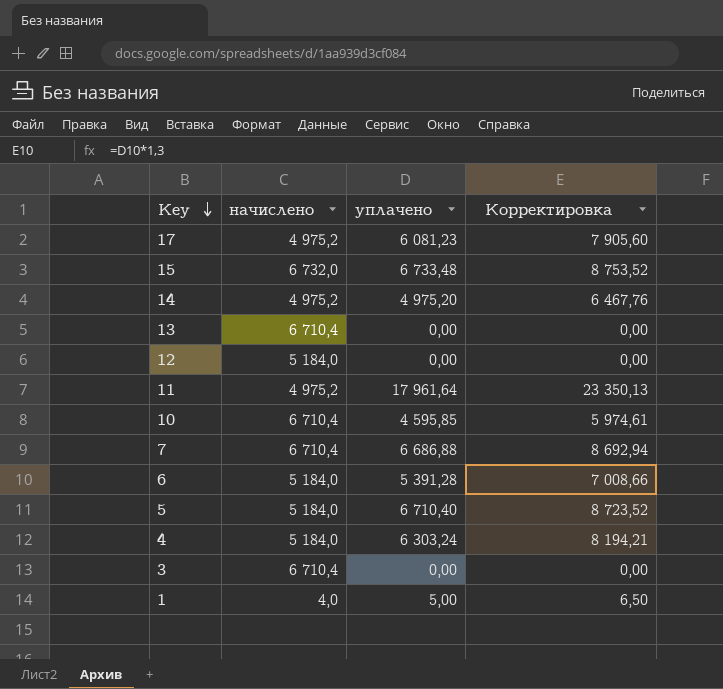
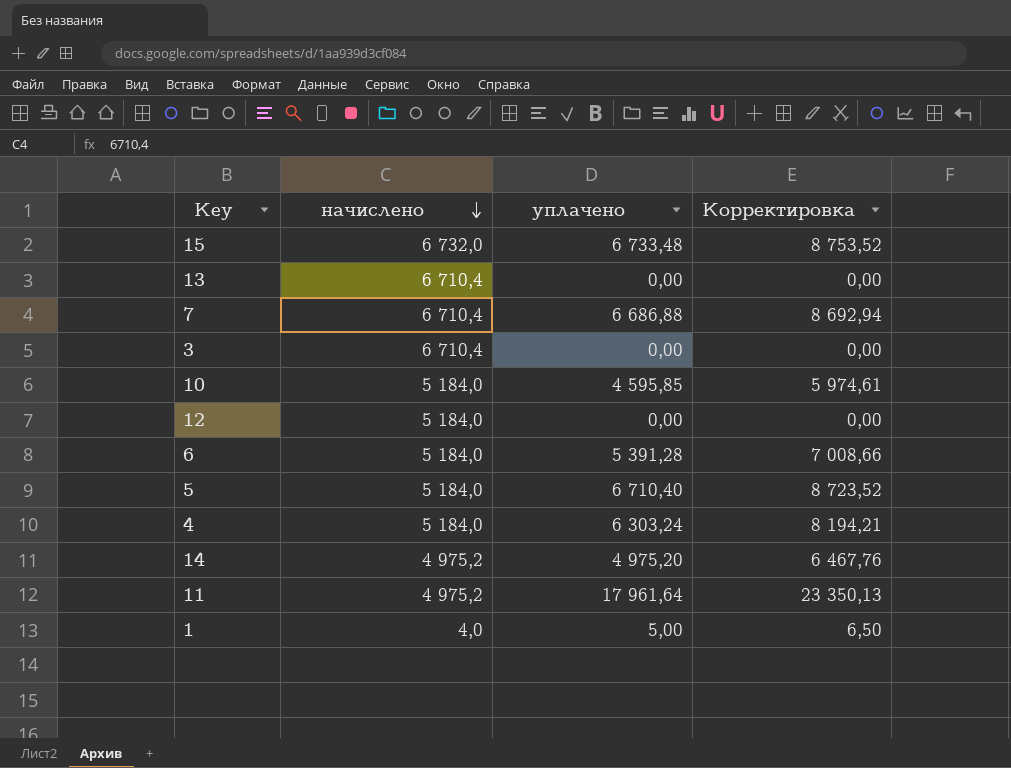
row order: Key descending -> начислено descending
row 17: 4 975,2 | 6 081,23 | 7 905,60 -> none
10 | начислено: 6 710,4 -> 5 184,0

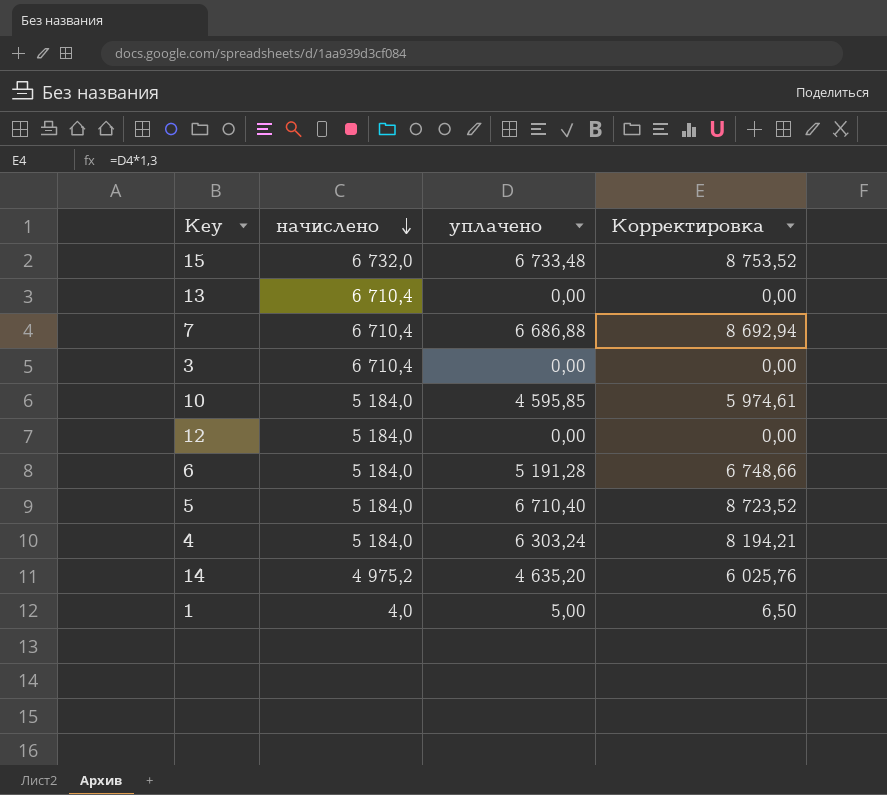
row 11: 4 975,2 | 17 961,64 | 23 350,13 -> none
6 | уплачено: 5 391,28 -> 5 191,28
6 | Корректировка: 7 008,66 -> 6 748,66
14 | уплачено: 4 975,20 -> 4 635,20
14 | Корректировка: 6 467,76 -> 6 025,76

